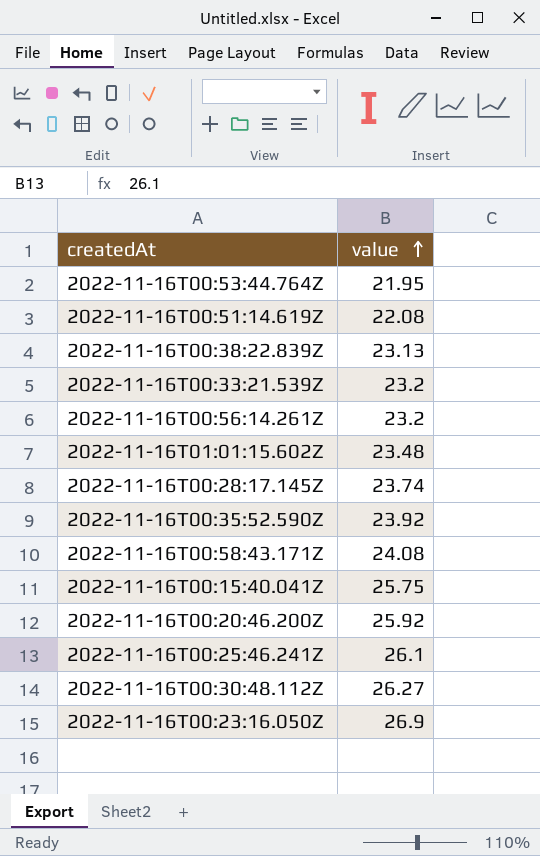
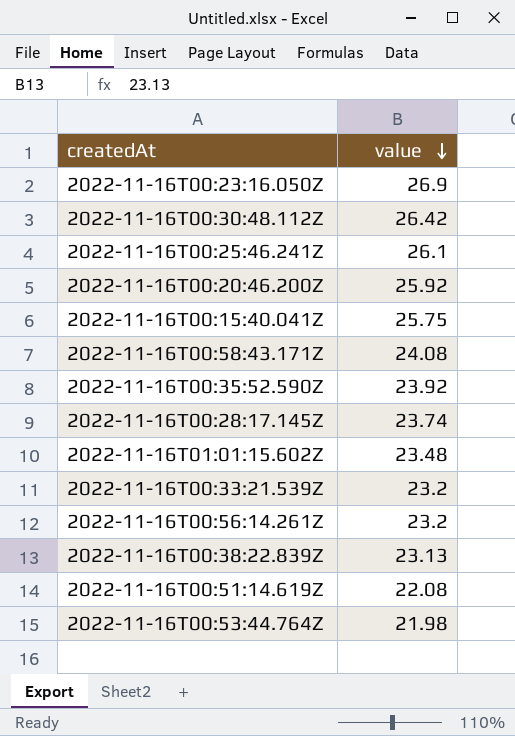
row order: value ascending -> value descending
2022-11-16T00:30:48.112Z | value: 26.27 -> 26.42
2022-11-16T00:53:44.764Z | value: 21.95 -> 21.98

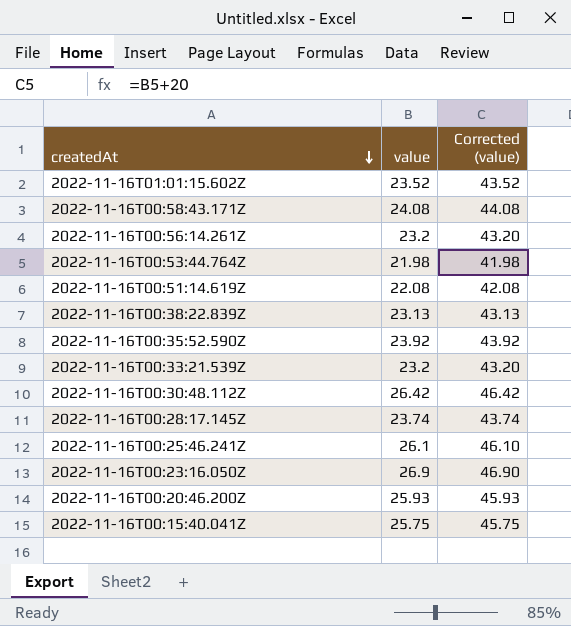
row order: value descending -> createdAt descending
column Corrected (value) | formula: none -> [value] + 20
2022-11-16T01:01:15.602Z | value: 23.48 -> 23.52
2022-11-16T00:20:46.200Z | value: 25.92 -> 25.93

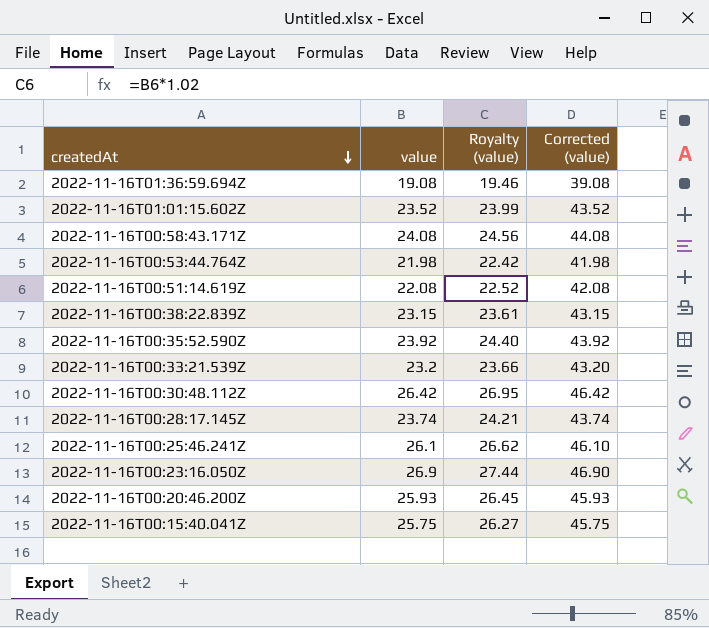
column Royalty (value) | formula: none -> [value] * 1.02
row 2022-11-16T00:56:14.261Z: 23.2 | 43.20 -> none
row 2022-11-16T01:36:59.694Z: none -> 19.08 | 19.46 | 39.08
2022-11-16T00:38:22.839Z | value: 23.13 -> 23.15
2022-11-16T00:38:22.839Z | Corrected (value): 43.13 -> 43.15

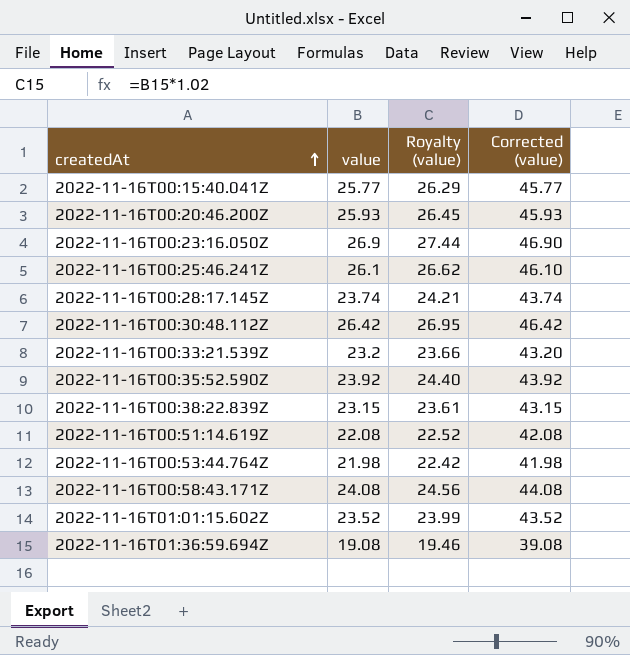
row order: createdAt descending -> createdAt ascending
2022-11-16T00:15:40.041Z | value: 25.75 -> 25.77
2022-11-16T00:15:40.041Z | Royalty (value): 26.27 -> 26.29
2022-11-16T00:15:40.041Z | Corrected (value): 45.75 -> 45.77

